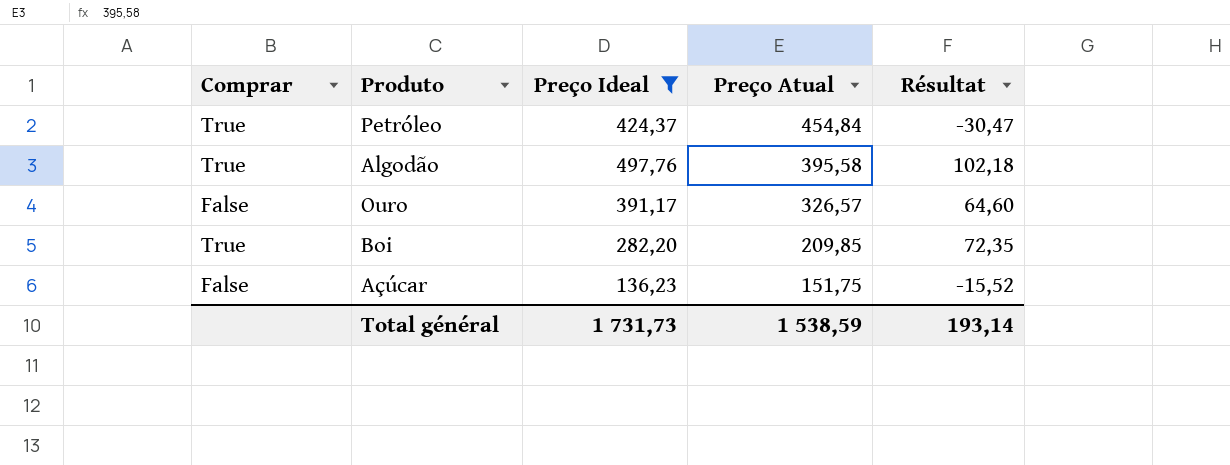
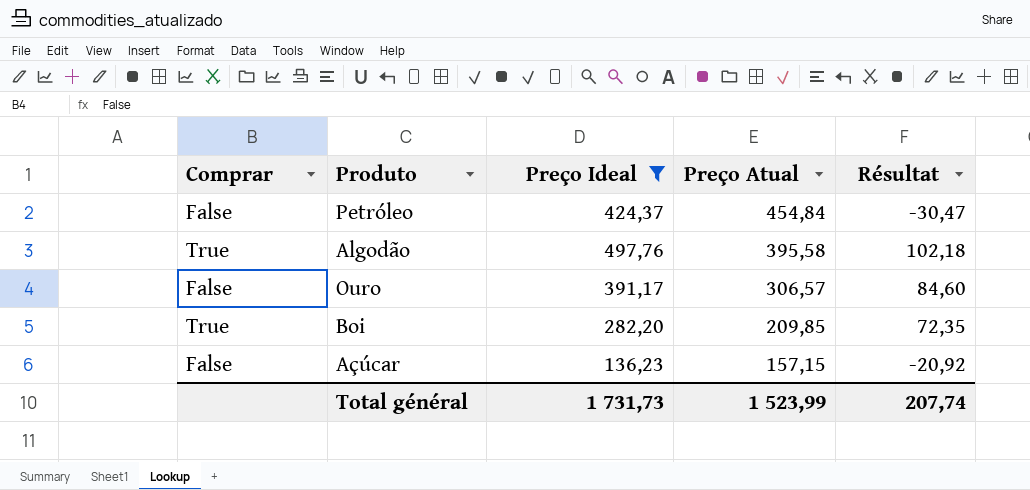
Petróleo | Comprar: True -> False
Ouro | Preço Atual: 326,57 -> 306,57
Ouro | Résultat: 64,60 -> 84,60
Açúcar | Preço Atual: 151,75 -> 157,15
Açúcar | Résultat: -15,52 -> -20,92
Total général | Preço Atual: 1 538,59 -> 1 523,99
Total général | Résultat: 193,14 -> 207,74

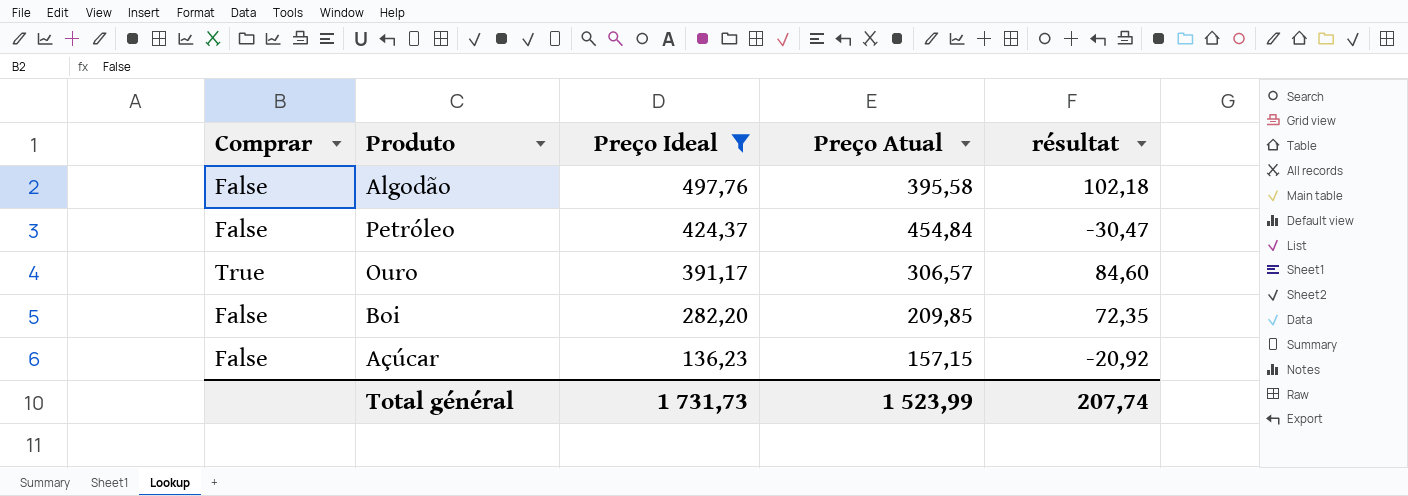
row order: Preço Atual descending -> Preço Ideal descending
column name: Résultat -> résultat
Algodão | Comprar: True -> False
Ouro | Comprar: False -> True
Boi | Comprar: True -> False

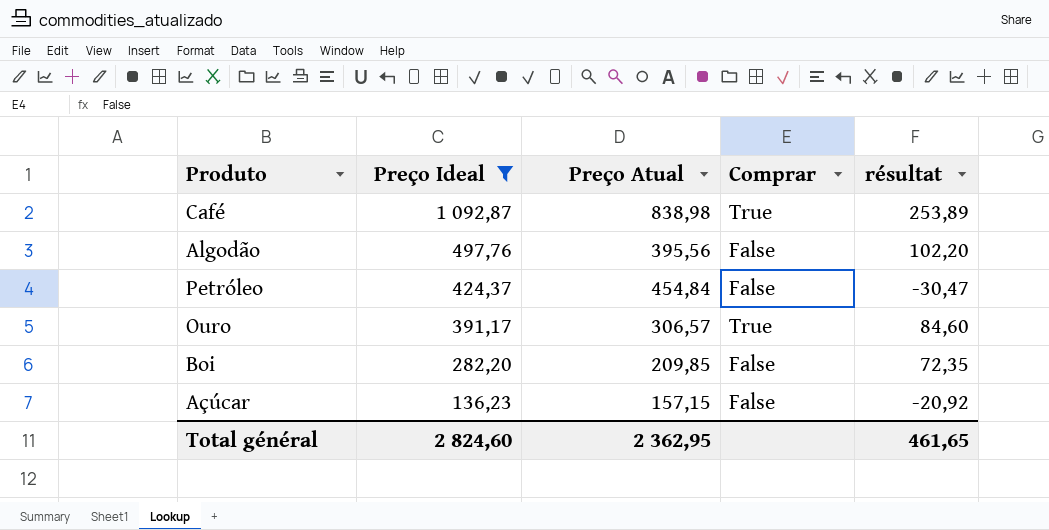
column Comprar | position: 1 -> 4
row Café: none -> 1 092,87 | 838,98 | True | 253,89
Algodão | Preço Atual: 395,58 -> 395,56
Algodão | résultat: 102,18 -> 102,20
Total général | Preço Ideal: 1 731,73 -> 2 824,60
Total général | Preço Atual: 1 523,99 -> 2 362,95
Total général | résultat: 207,74 -> 461,65

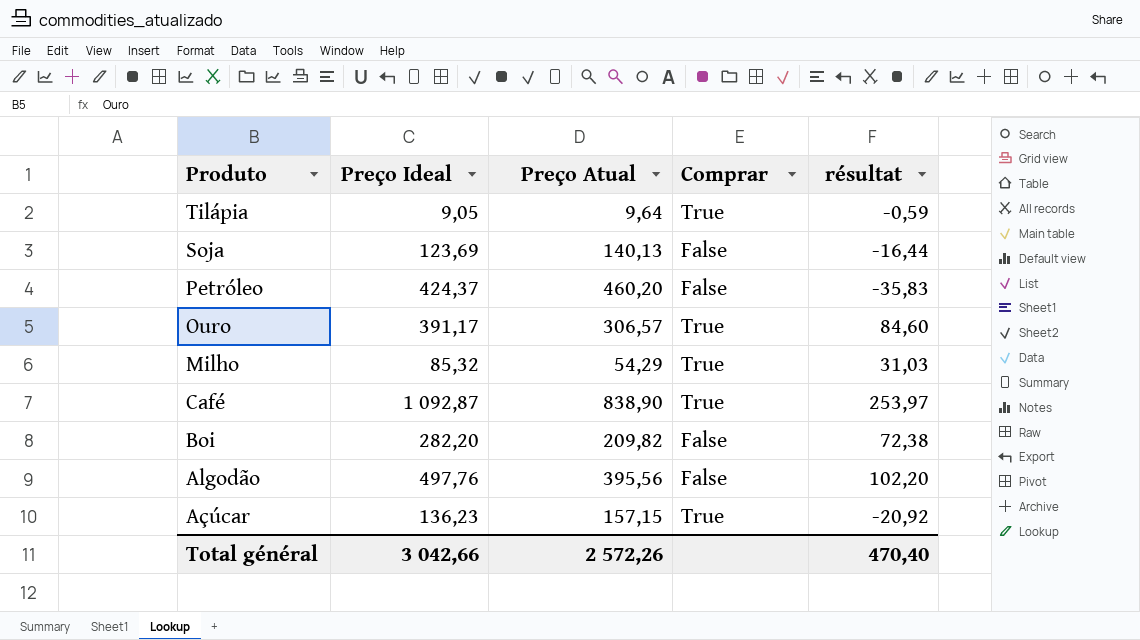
filter: Preço Ideal >= 136,23 -> none
row order: Preço Ideal descending -> Produto descending
Petróleo | Preço Atual: 454,84 -> 460,20
Petróleo | résultat: -30,47 -> -35,83
Café | Preço Atual: 838,98 -> 838,90
Café | résultat: 253,89 -> 253,97
Boi | Preço Atual: 209,85 -> 209,82
Boi | résultat: 72,35 -> 72,38
Açúcar | Comprar: False -> True
Total général | Preço Ideal: 2 824,60 -> 3 042,66
Total général | Preço Atual: 2 362,95 -> 2 572,26
Total général | résultat: 461,65 -> 470,40

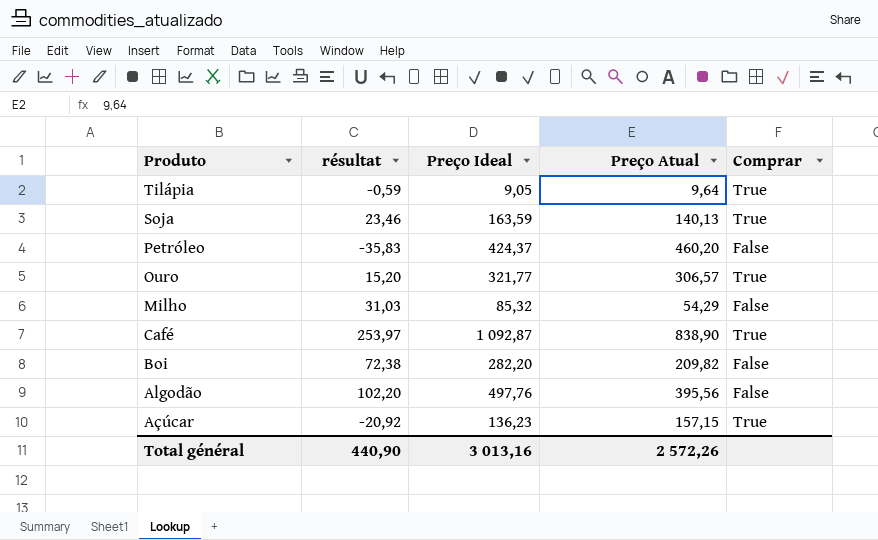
column résultat | position: 5 -> 2
Soja | résultat: -16,44 -> 23,46
Soja | Preço Ideal: 123,69 -> 163,59
Soja | Comprar: False -> True
Ouro | résultat: 84,60 -> 15,20
Ouro | Preço Ideal: 391,17 -> 321,77
Milho | Comprar: True -> False
Total général | résultat: 470,40 -> 440,90
Total général | Preço Ideal: 3 042,66 -> 3 013,16

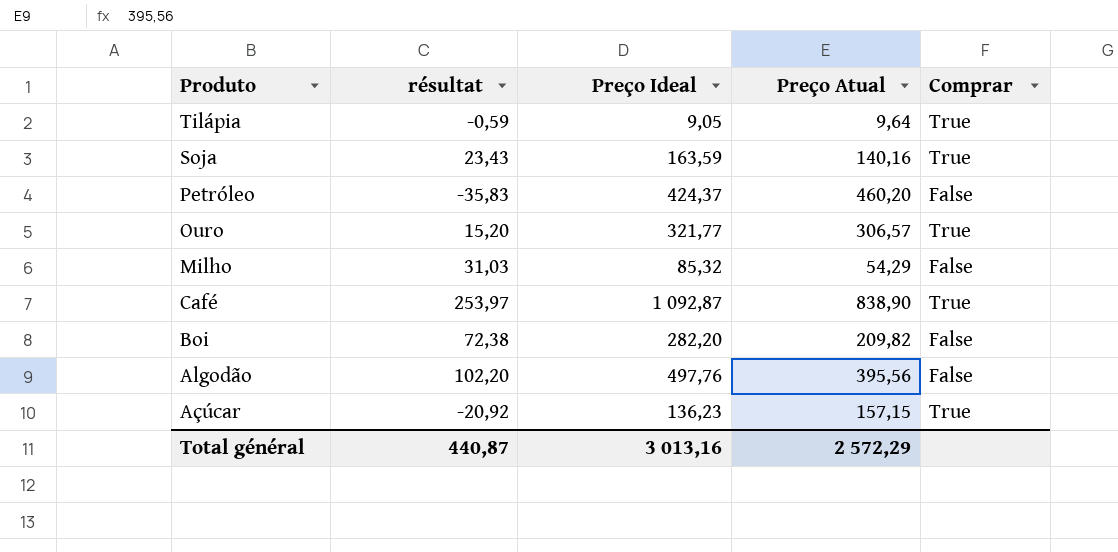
Soja | résultat: 23,46 -> 23,43
Soja | Preço Atual: 140,13 -> 140,16
Total général | résultat: 440,90 -> 440,87
Total général | Preço Atual: 2 572,26 -> 2 572,29

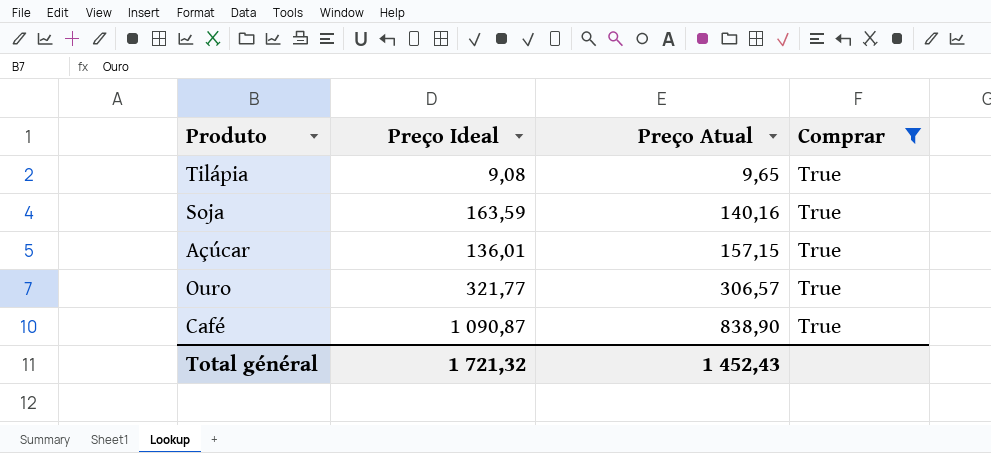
filter: none -> Comprar = True
row order: Produto descending -> Preço Atual ascending
column résultat | formula: [Preço Ideal] - [Preço Atual] -> none
Tilápia | Preço Ideal: 9,05 -> 9,08
Tilápia | Preço Atual: 9,64 -> 9,65
Açúcar | Preço Ideal: 136,23 -> 136,01
Café | Preço Ideal: 1 092,87 -> 1 090,87
Total général | Preço Ideal: 3 013,16 -> 1 721,32
Total général | Preço Atual: 2 572,29 -> 1 452,43

